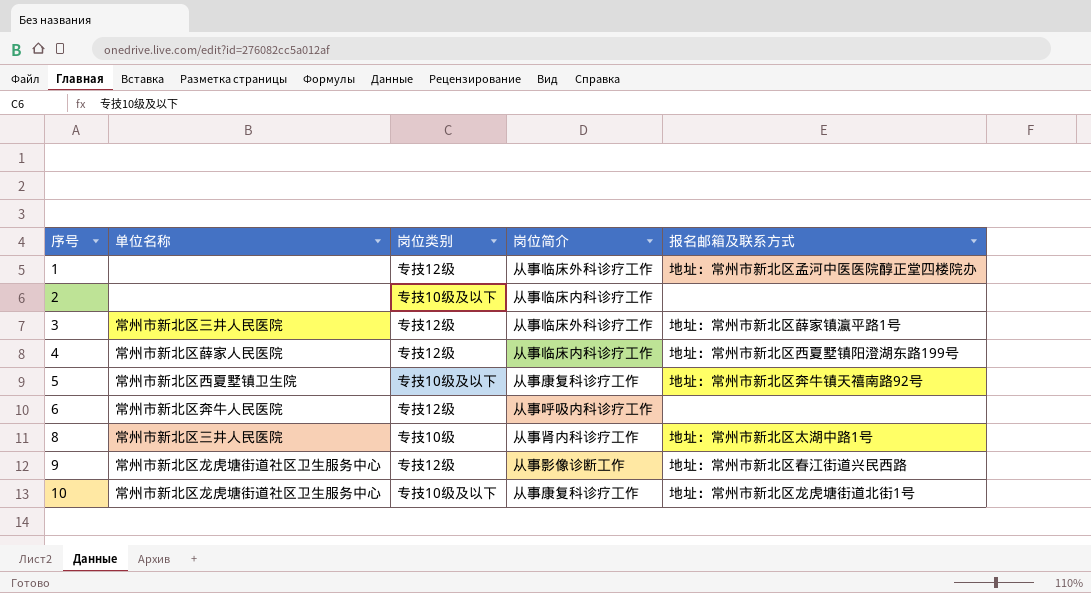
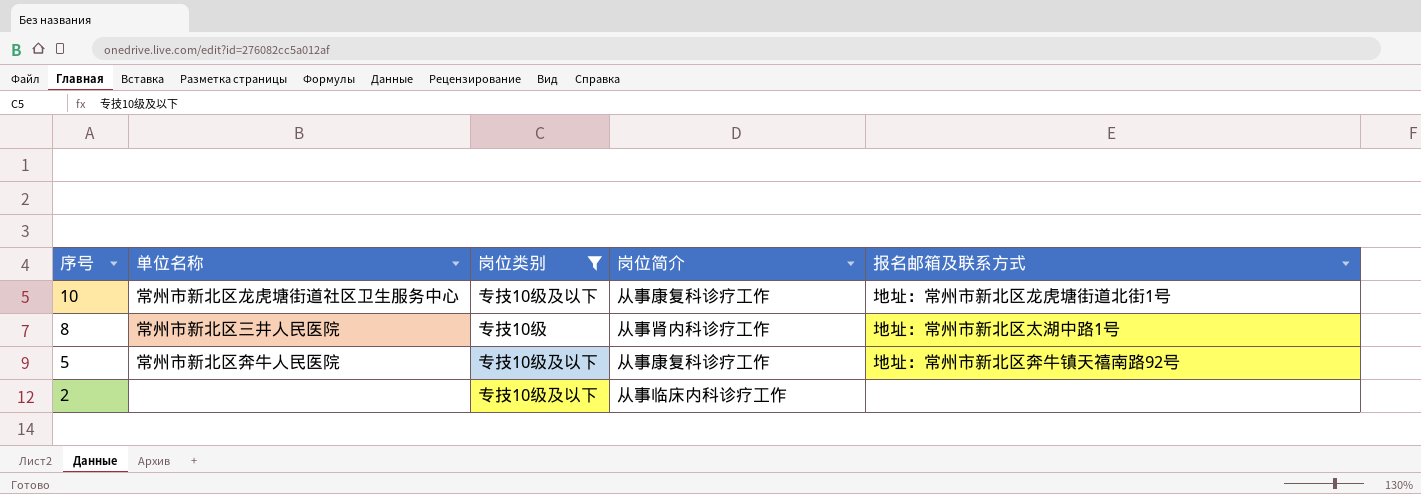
filter: none -> 岗位类别 != 专技12级
row order: 序号 ascending -> 序号 descending
5 | 单位名称: 常州市新北区西夏墅镇卫生院 -> 常州市新北区奔牛人民医院

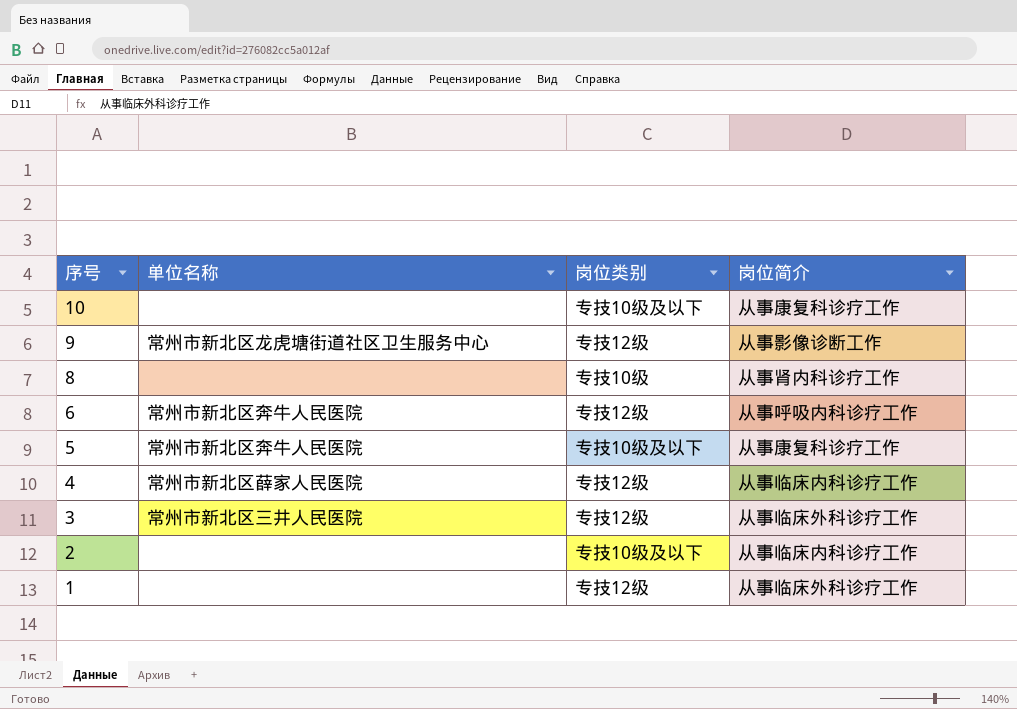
filter: 岗位类别 != 专技12级 -> none
column 报名邮箱及联系方式 | position: 5 -> none
10 | 单位名称: 常州市新北区龙虎塘街道社区卫生服务中心 -> none
8 | 单位名称: 常州市新北区三井人民医院 -> none

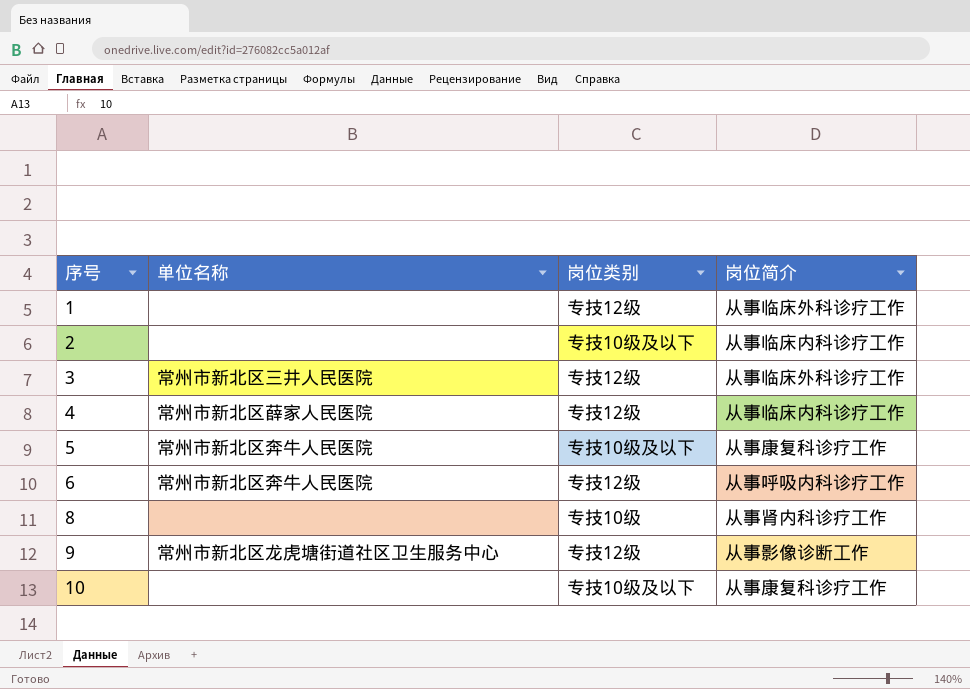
row order: 序号 descending -> 序号 ascending

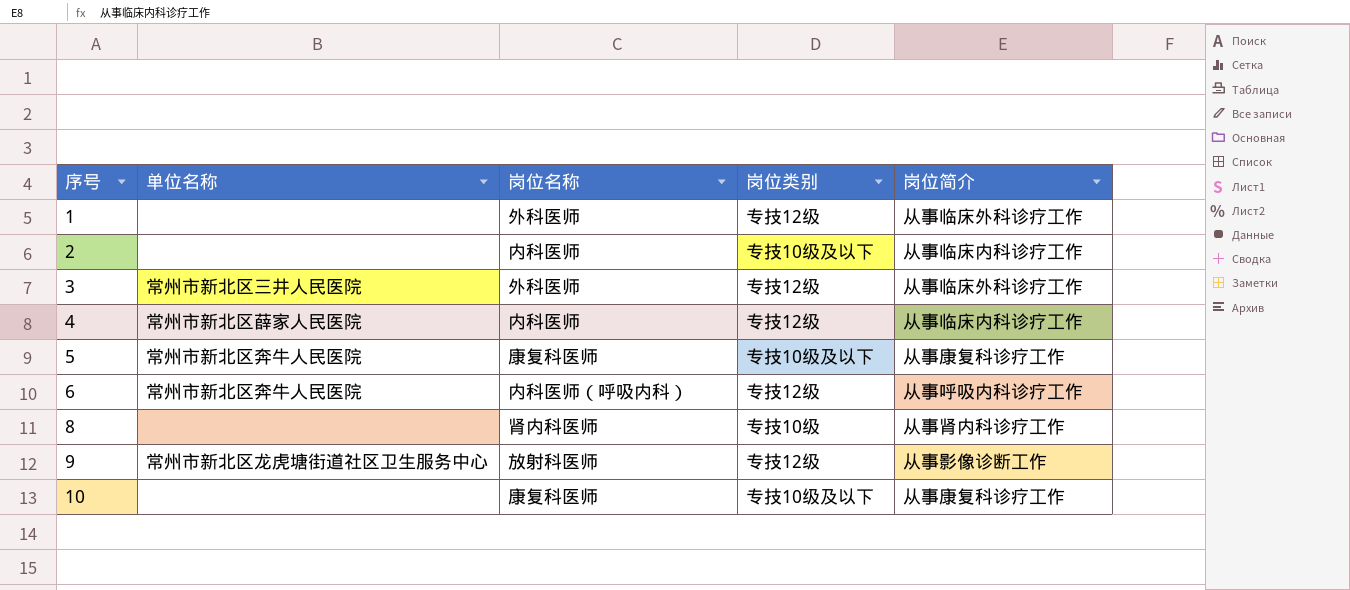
column 岗位名称 | position: none -> 3

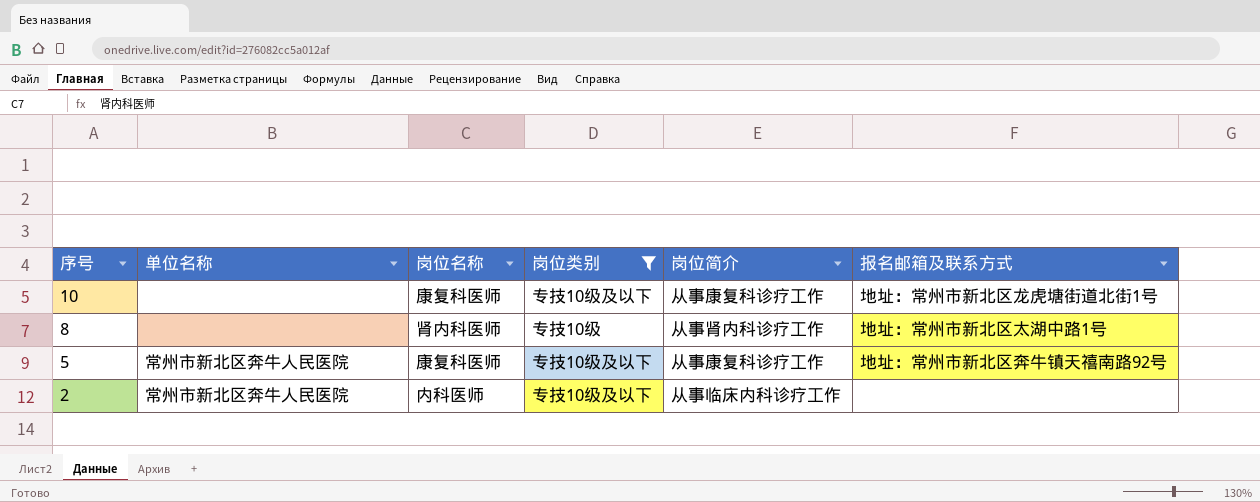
filter: none -> 岗位类别 != 专技12级
row order: 序号 ascending -> 序号 descending
column 报名邮箱及联系方式 | position: none -> 6
2 | 单位名称: none -> 常州市新北区奔牛人民医院

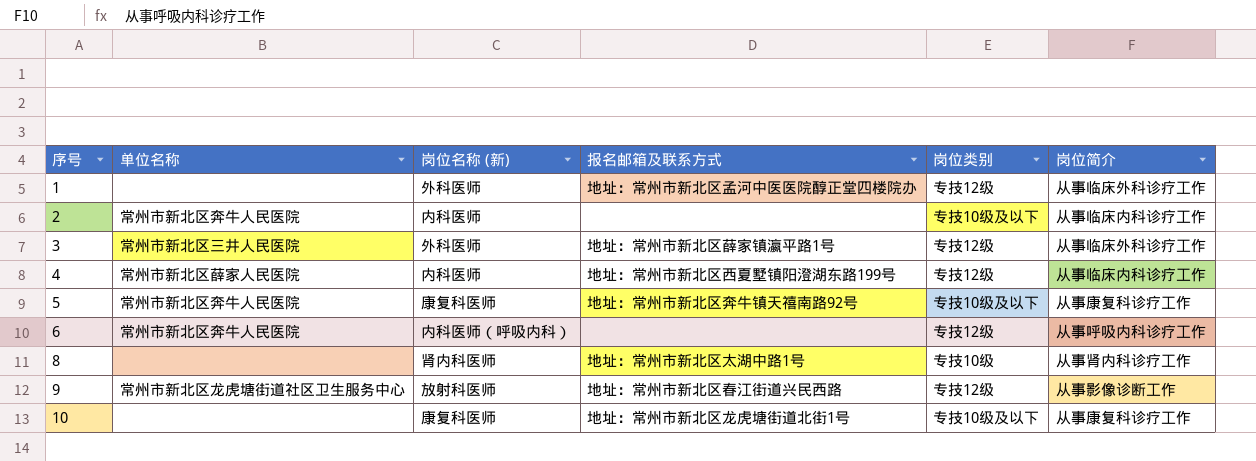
filter: 岗位类别 != 专技12级 -> none
row order: 序号 descending -> 序号 ascending
column name: 岗位名称 -> 岗位名称 (新)
column 报名邮箱及联系方式 | position: 6 -> 4

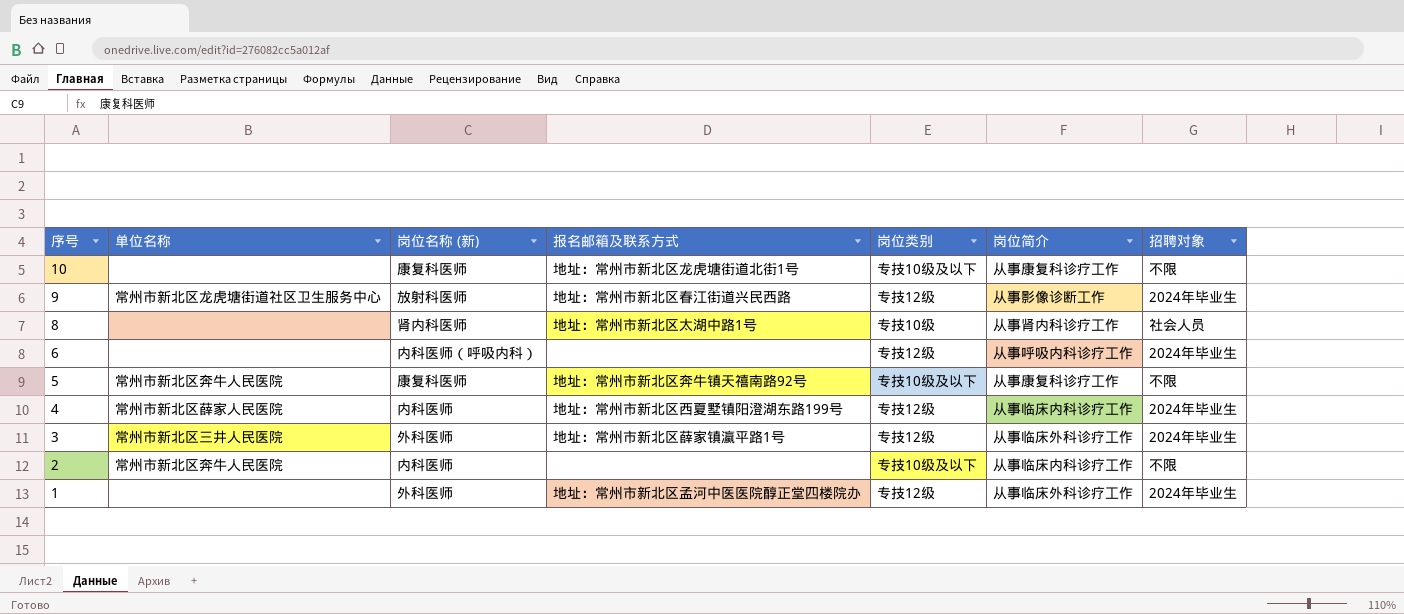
row order: 序号 ascending -> 序号 descending
column 招聘对象 | position: none -> 7
6 | 单位名称: 常州市新北区奔牛人民医院 -> none

